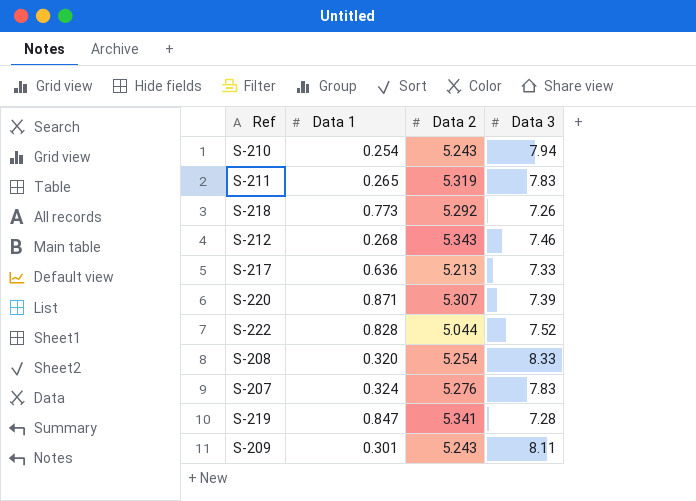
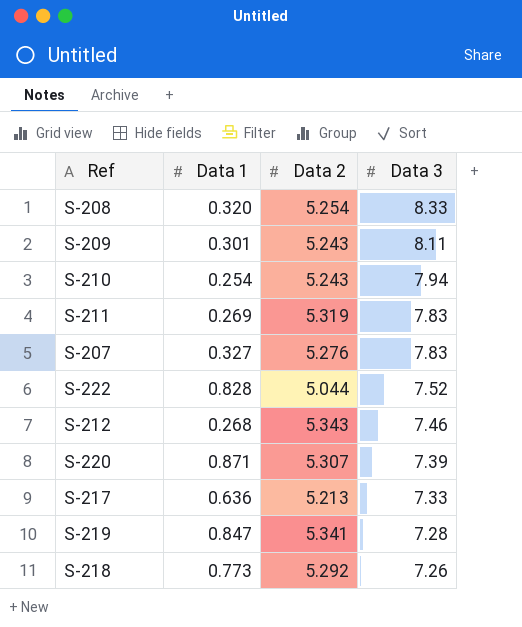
row order: none -> Data 3 descending
S-211 | Data 1: 0.265 -> 0.269
S-207 | Data 1: 0.324 -> 0.327

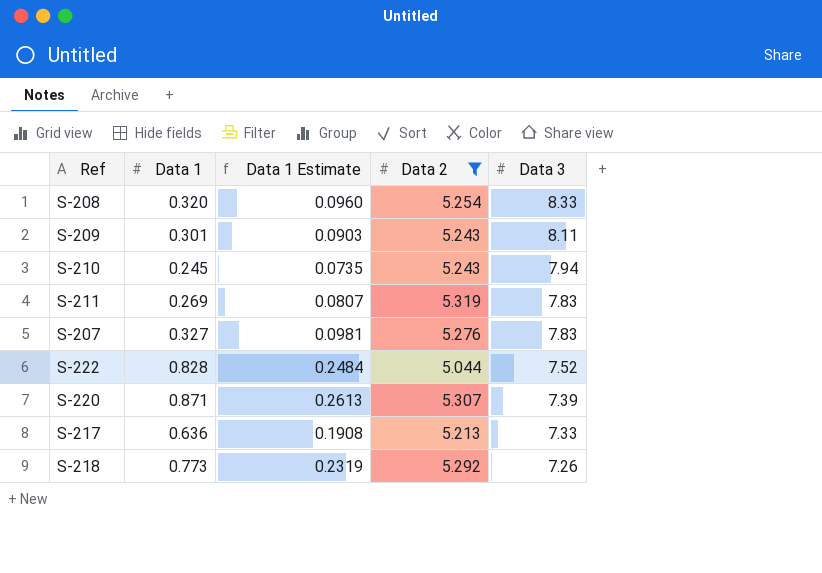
filter: none -> Data 2 <= 5.319
column Data 1 Estimate | formula: none -> [Data 1] * 0.3
S-210 | Data 1: 0.254 -> 0.245

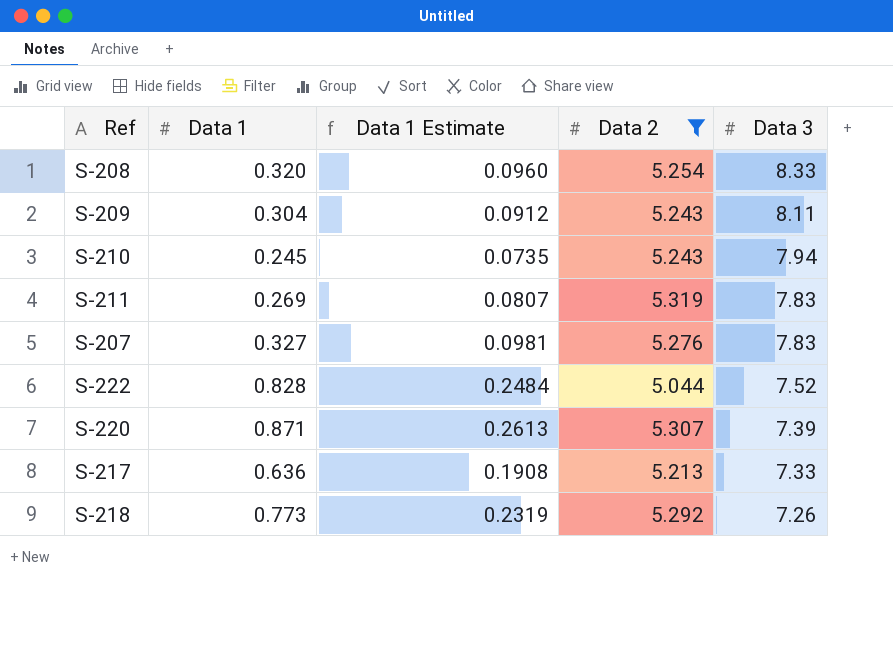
S-209 | Data 1: 0.301 -> 0.304
S-209 | Data 1 Estimate: 0.0903 -> 0.0912

